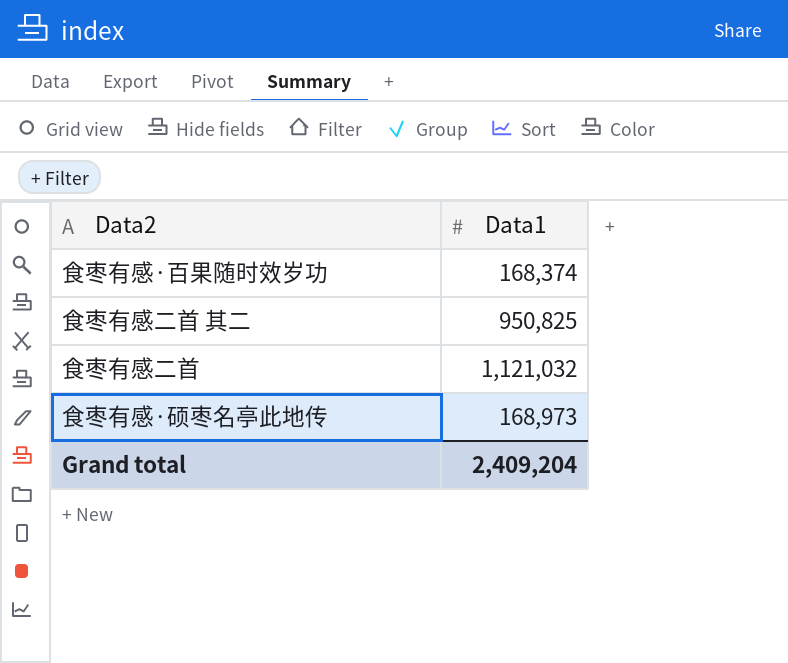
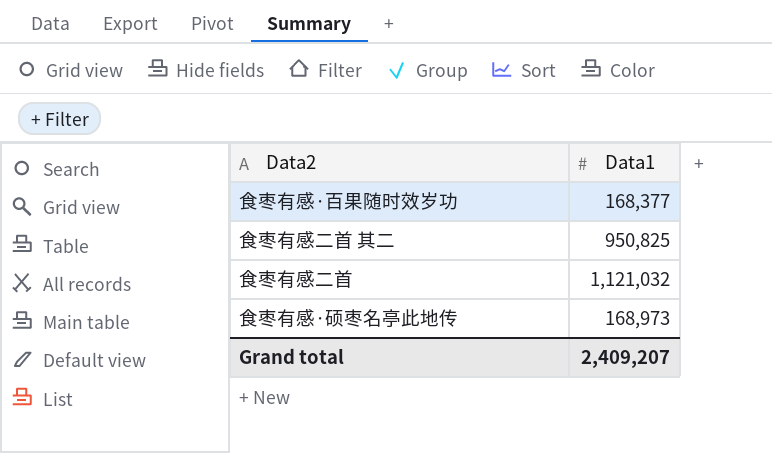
食枣有感·百果随时效岁功 | Data1: 168,374 -> 168,377
Grand total | Data1: 2,409,204 -> 2,409,207

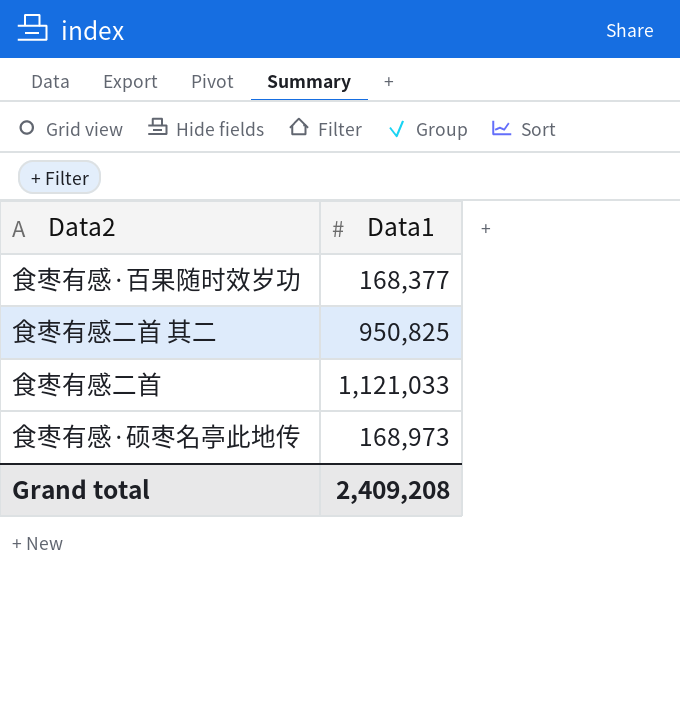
食枣有感二首 | Data1: 1,121,032 -> 1,121,033
Grand total | Data1: 2,409,207 -> 2,409,208

